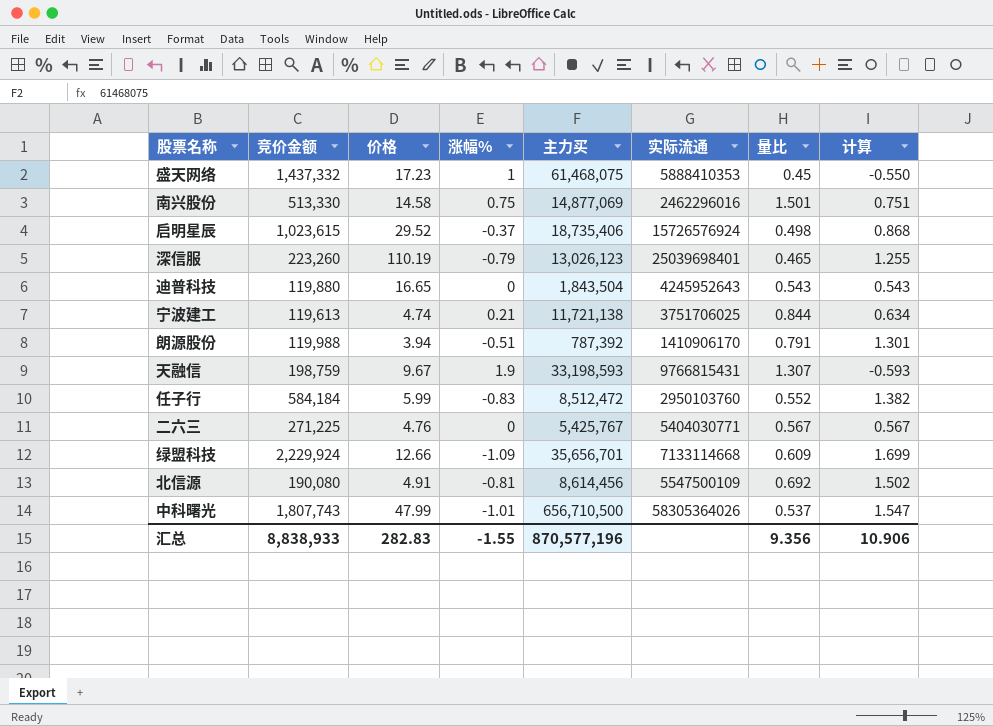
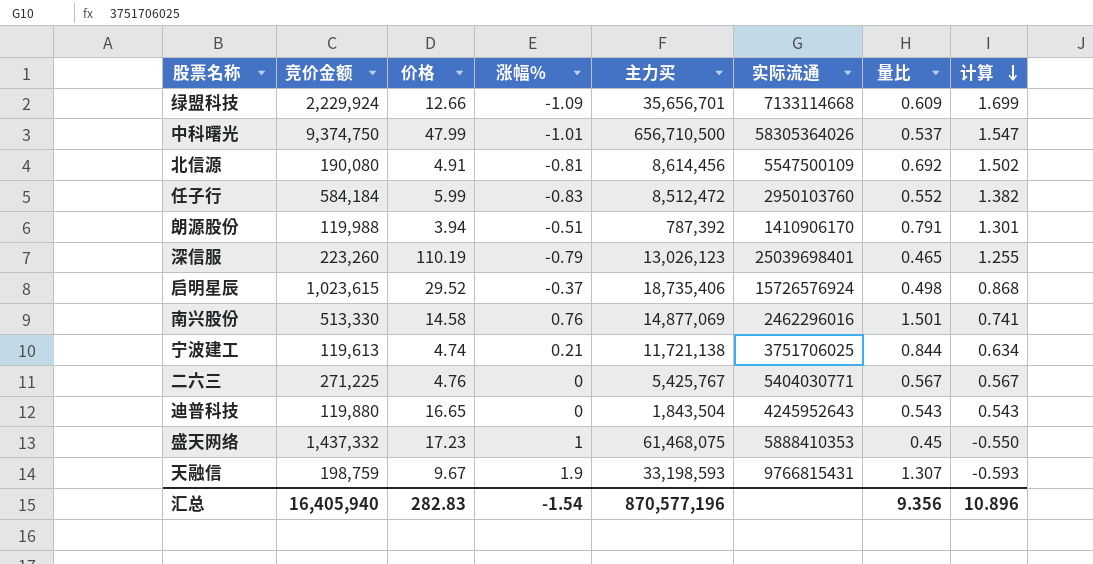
row order: none -> 计算 descending
中科曙光 | 竞价金额: 1,807,743 -> 9,374,750
南兴股份 | 涨幅%: 0.75 -> 0.76
南兴股份 | 计算: 0.751 -> 0.741
汇总 | 竞价金额: 8,838,933 -> 16,405,940
汇总 | 涨幅%: -1.55 -> -1.54
汇总 | 计算: 10.906 -> 10.896

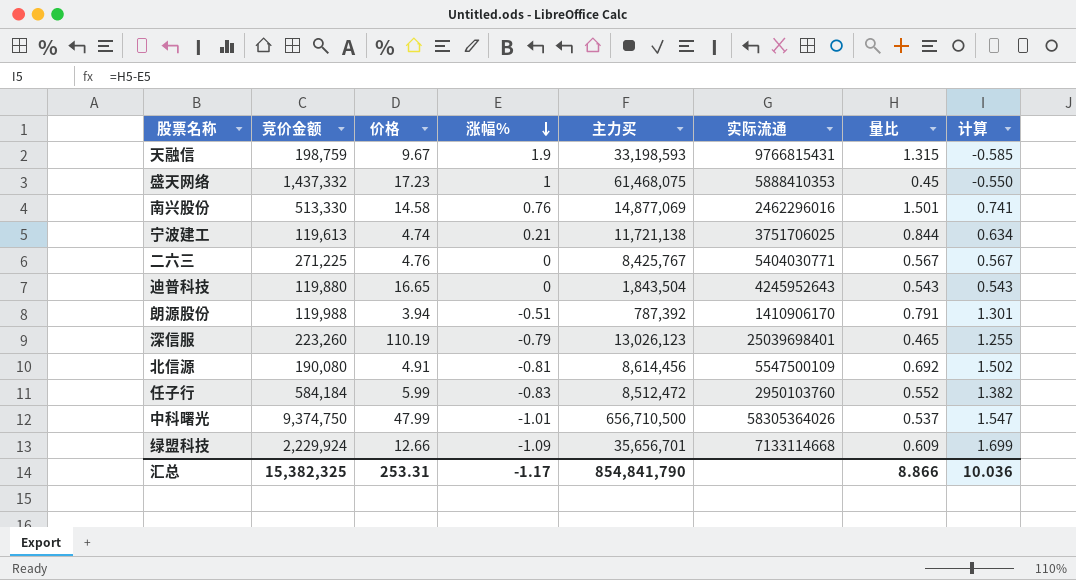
row order: 计算 descending -> 涨幅% descending
row 启明星辰: 1,023,615 | 29.52 | -0.37 | 18,735,406 | 15726576924 | 0.498 | 0.868 -> none
天融信 | 量比: 1.307 -> 1.315
天融信 | 计算: -0.593 -> -0.585
二六三 | 主力买: 5,425,767 -> 8,425,767
汇总 | 竞价金额: 16,405,940 -> 15,382,325
汇总 | 价格: 282.83 -> 253.31
汇总 | 涨幅%: -1.54 -> -1.17
汇总 | 主力买: 870,577,196 -> 854,841,790
汇总 | 量比: 9.356 -> 8.866
汇总 | 计算: 10.896 -> 10.036

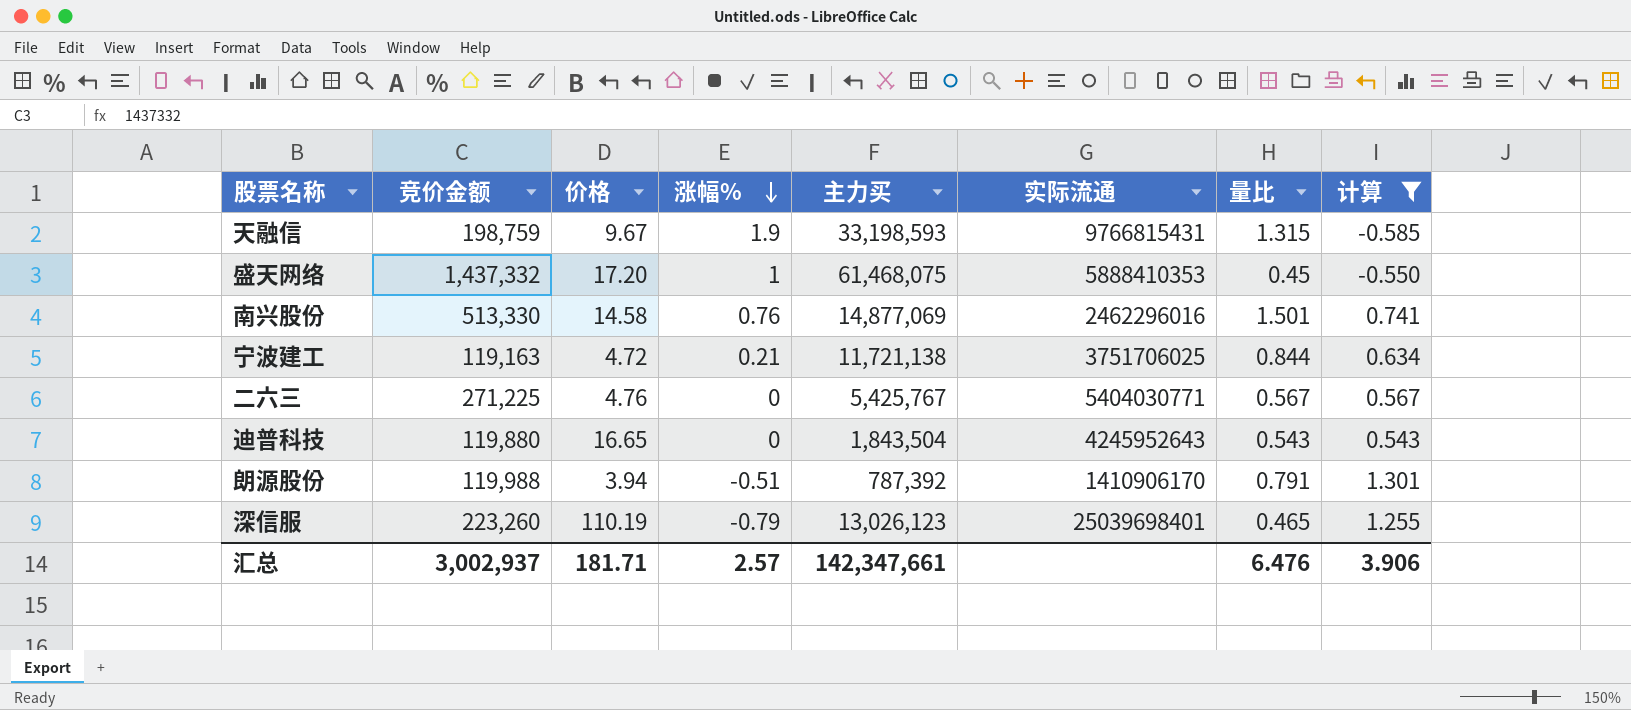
filter: none -> 计算 <= 1.301
盛天网络 | 价格: 17.23 -> 17.20
宁波建工 | 竞价金额: 119,613 -> 119,163
宁波建工 | 价格: 4.74 -> 4.72
二六三 | 主力买: 8,425,767 -> 5,425,767
汇总 | 竞价金额: 15,382,325 -> 3,002,937
汇总 | 价格: 253.31 -> 181.71
汇总 | 涨幅%: -1.17 -> 2.57
汇总 | 主力买: 854,841,790 -> 142,347,661
汇总 | 量比: 8.866 -> 6.476
汇总 | 计算: 10.036 -> 3.906

